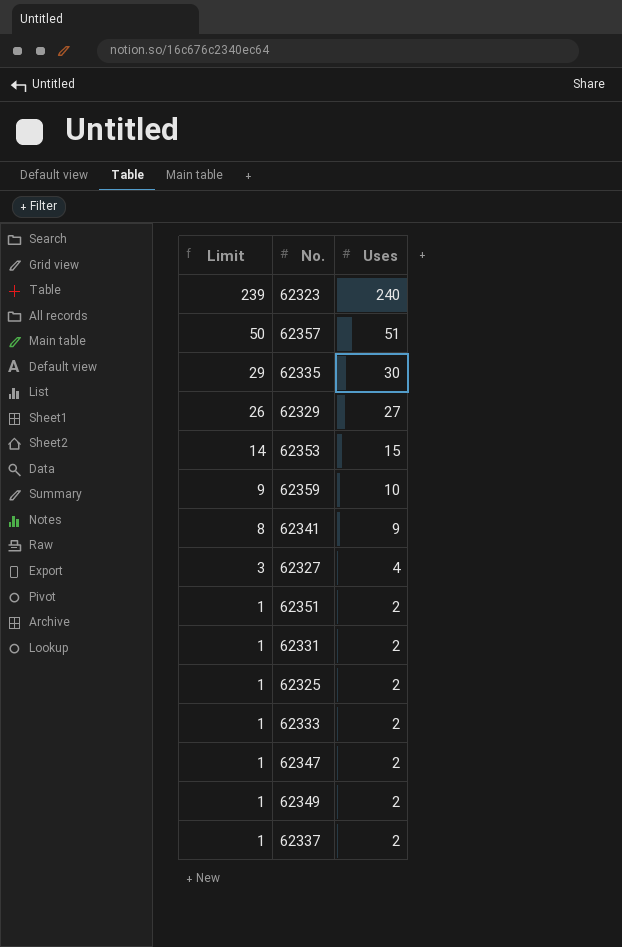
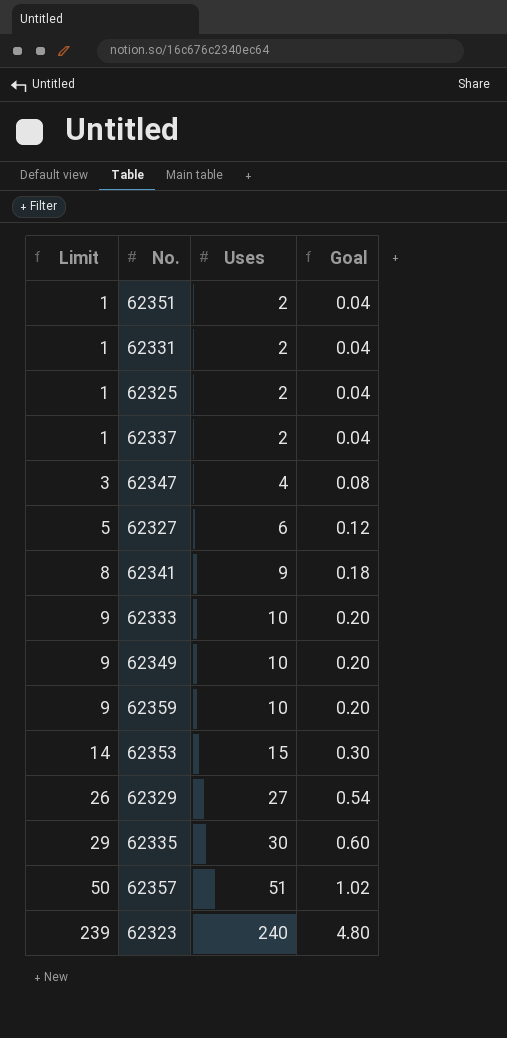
row order: Limit descending -> Limit ascending
column Goal | formula: none -> [Uses] * 0.02
62347 | Limit: 1 -> 3
62347 | Uses: 2 -> 4
62327 | Limit: 3 -> 5
62327 | Uses: 4 -> 6
62333 | Limit: 1 -> 9
62333 | Uses: 2 -> 10
62349 | Limit: 1 -> 9
62349 | Uses: 2 -> 10

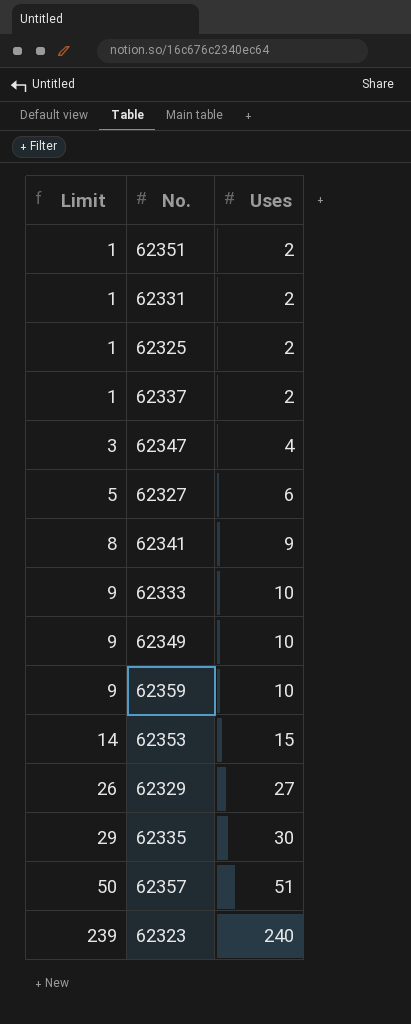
column Goal | formula: [Uses] * 0.02 -> none

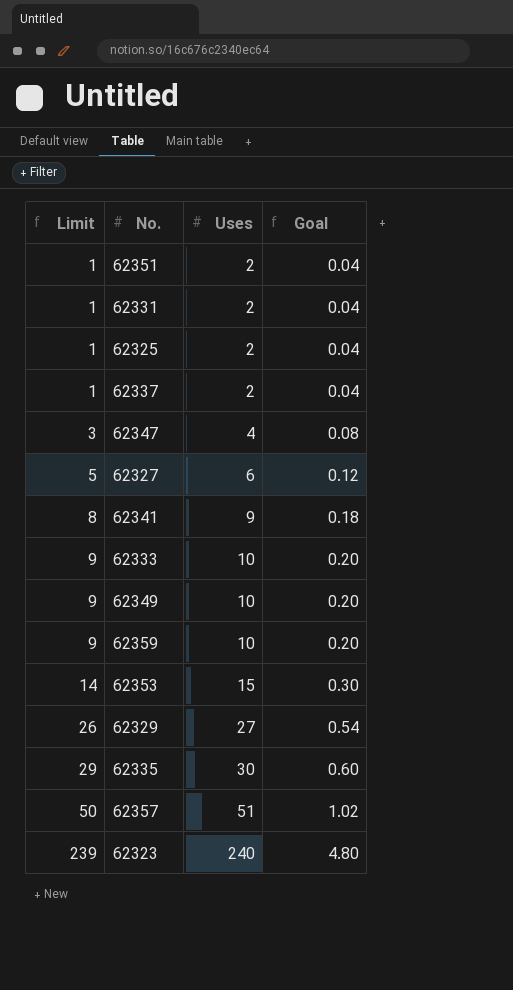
column Goal | formula: none -> [Uses] * 0.02

